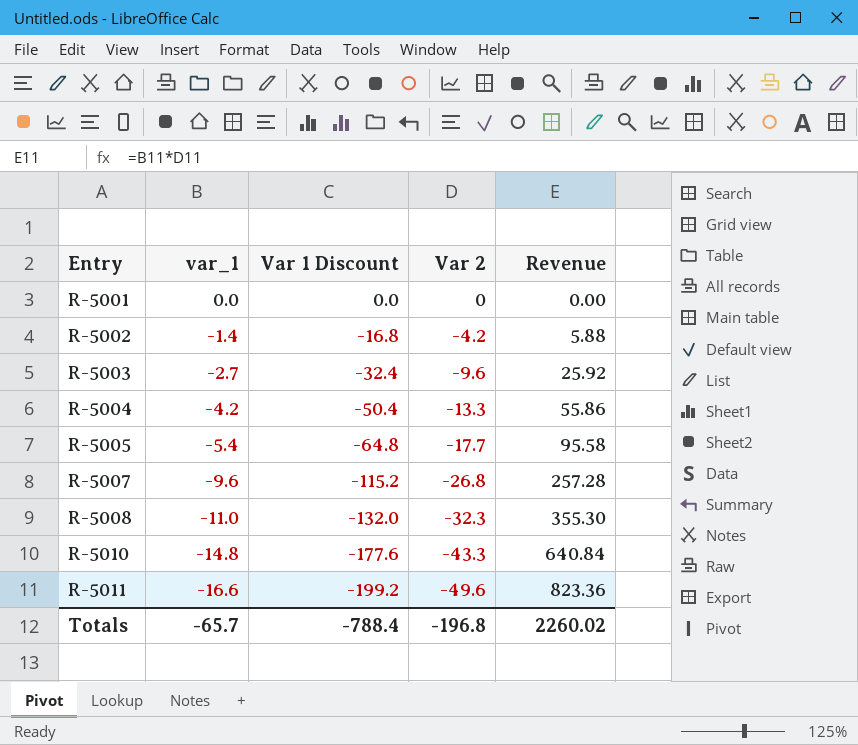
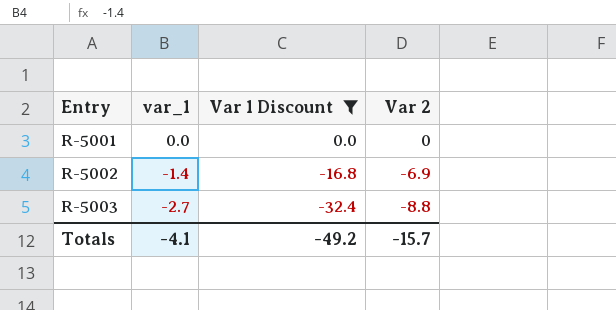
filter: none -> Var 1 Discount >= -32.4
column Revenue | formula: [var_1] * [Var 2] -> none
R-5002 | Var 2: -4.2 -> -6.9
R-5003 | Var 2: -9.6 -> -8.8
Totals | var_1: -65.7 -> -4.1
Totals | Var 1 Discount: -788.4 -> -49.2
Totals | Var 2: -196.8 -> -15.7

